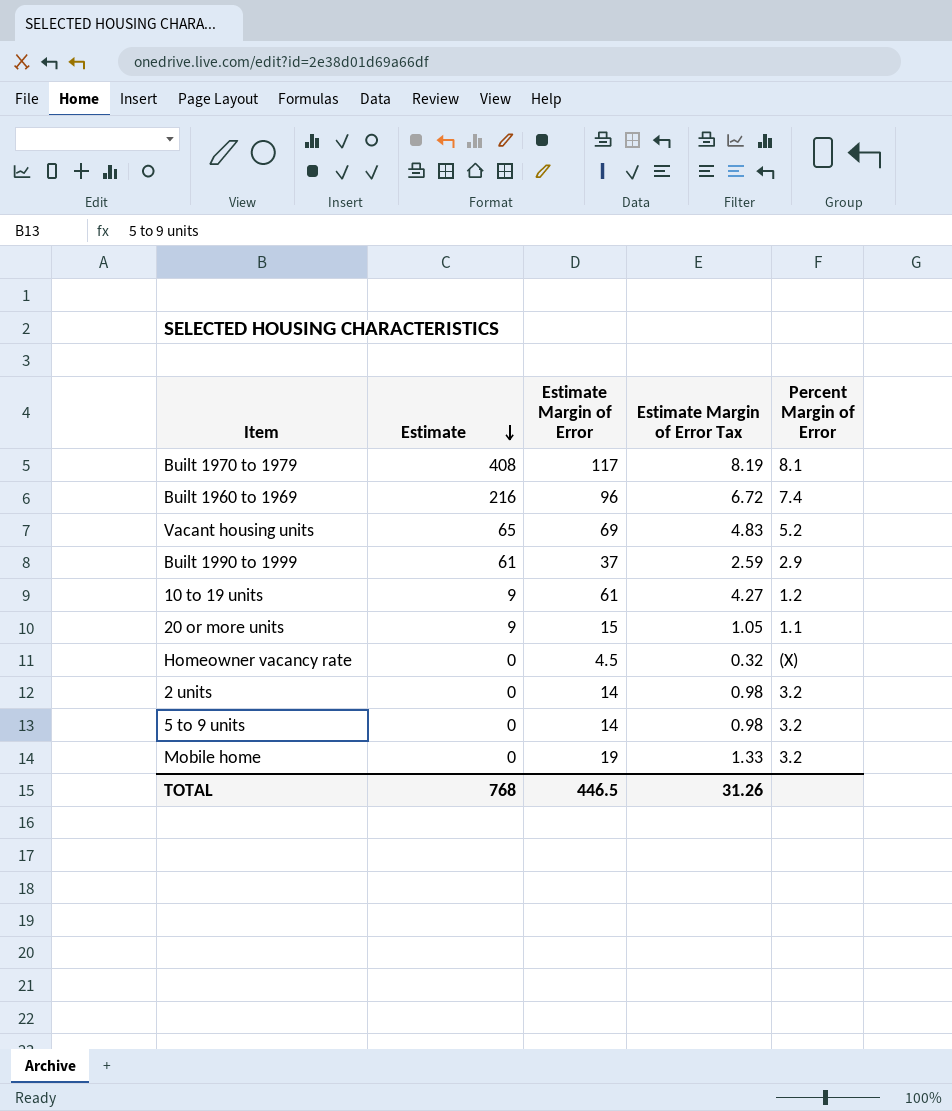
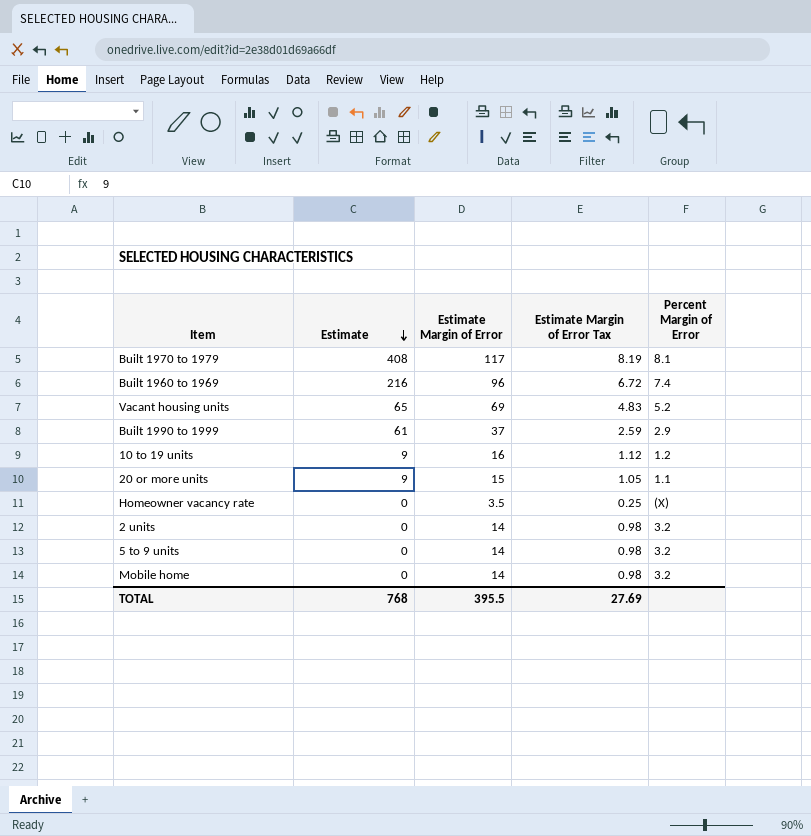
10 to 19 units | Estimate Margin of Error: 61 -> 16
10 to 19 units | Estimate Margin of Error Tax: 4.27 -> 1.12
Homeowner vacancy rate | Estimate Margin of Error: 4.5 -> 3.5
Homeowner vacancy rate | Estimate Margin of Error Tax: 0.32 -> 0.25
Mobile home | Estimate Margin of Error: 19 -> 14
Mobile home | Estimate Margin of Error Tax: 1.33 -> 0.98
TOTAL | Estimate Margin of Error: 446.5 -> 395.5
TOTAL | Estimate Margin of Error Tax: 31.26 -> 27.69

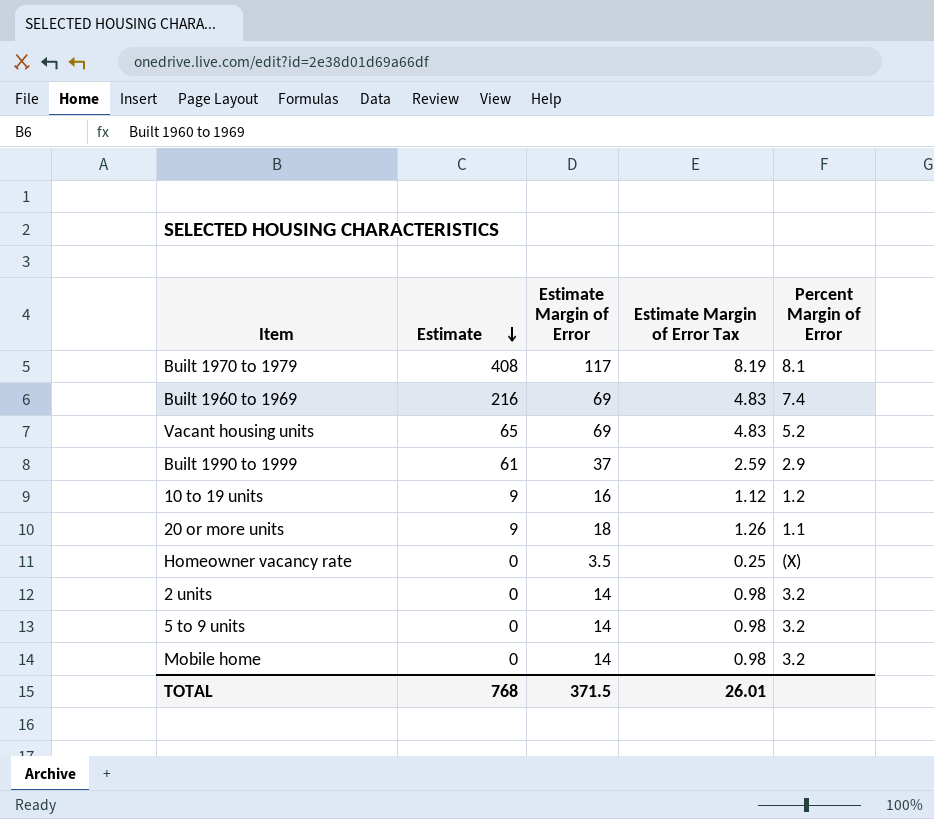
Built 1960 to 1969 | Estimate Margin of Error: 96 -> 69
Built 1960 to 1969 | Estimate Margin of Error Tax: 6.72 -> 4.83
20 or more units | Estimate Margin of Error: 15 -> 18
20 or more units | Estimate Margin of Error Tax: 1.05 -> 1.26
TOTAL | Estimate Margin of Error: 395.5 -> 371.5
TOTAL | Estimate Margin of Error Tax: 27.69 -> 26.01

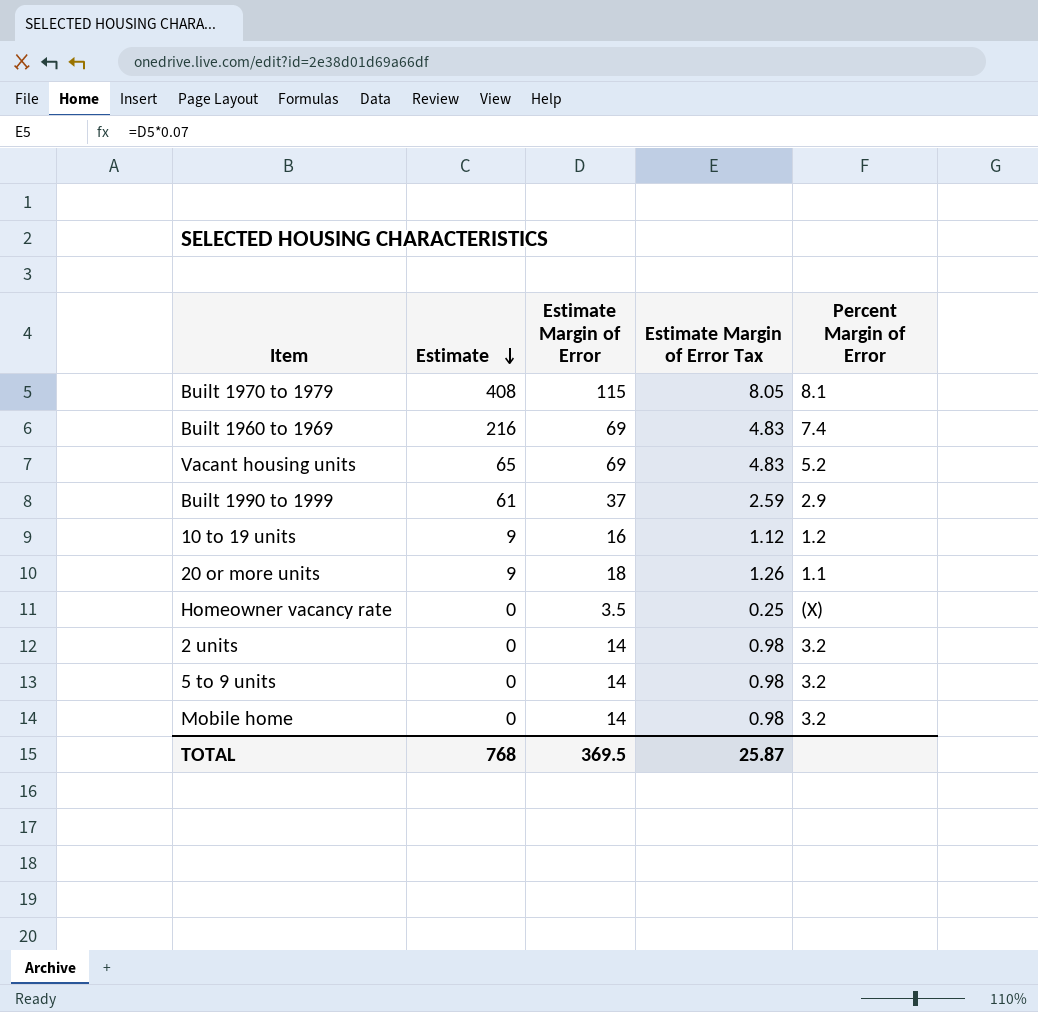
Built 1970 to 1979 | Estimate Margin of Error: 117 -> 115
Built 1970 to 1979 | Estimate Margin of Error Tax: 8.19 -> 8.05
TOTAL | Estimate Margin of Error: 371.5 -> 369.5
TOTAL | Estimate Margin of Error Tax: 26.01 -> 25.87

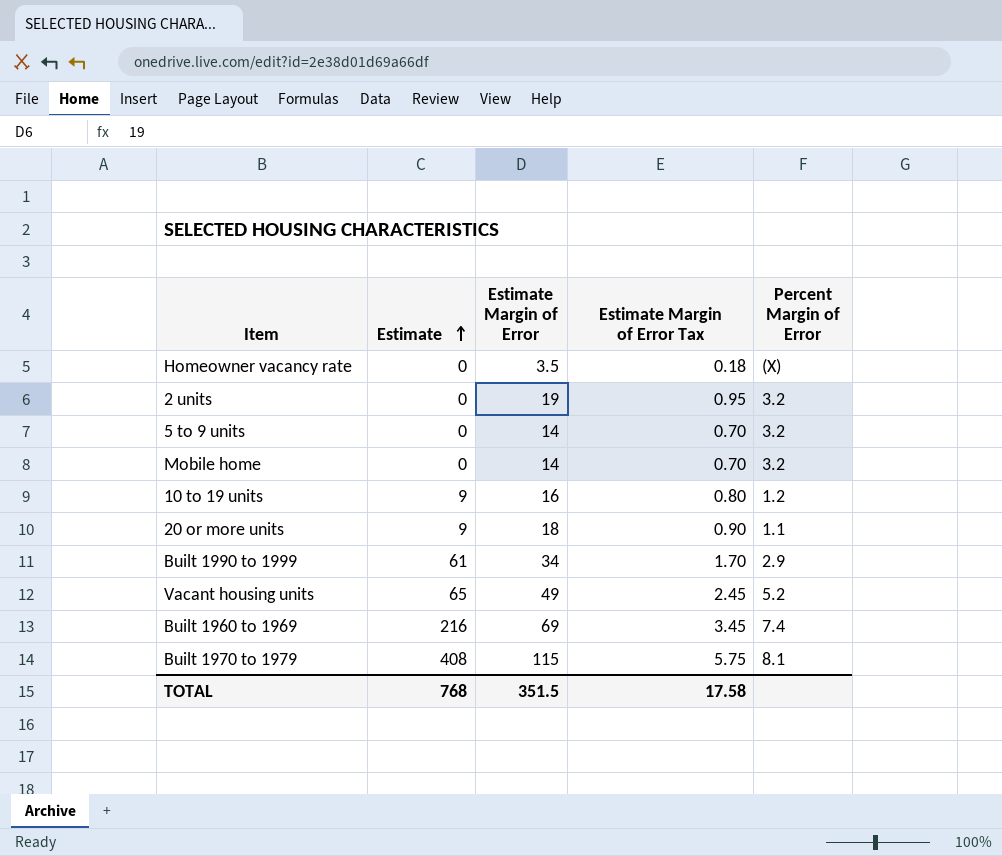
row order: Estimate descending -> Estimate ascending
column Estimate Margin of Error Tax | formula: [Estimate Margin of Error] * 0.07 -> [Estimate Margin of Error] * 0.05
2 units | Estimate Margin of Error: 14 -> 19
Built 1990 to 1999 | Estimate Margin of Error: 37 -> 34
Vacant housing units | Estimate Margin of Error: 69 -> 49
TOTAL | Estimate Margin of Error: 369.5 -> 351.5
TOTAL | Estimate Margin of Error Tax: 25.87 -> 17.58

